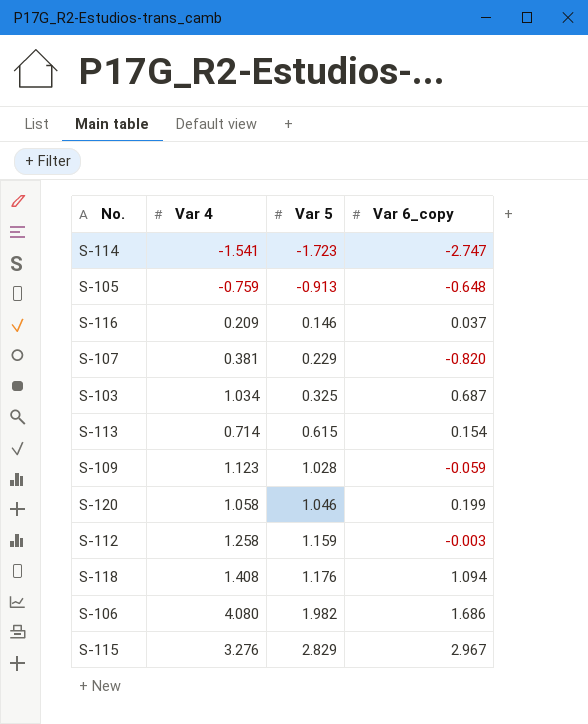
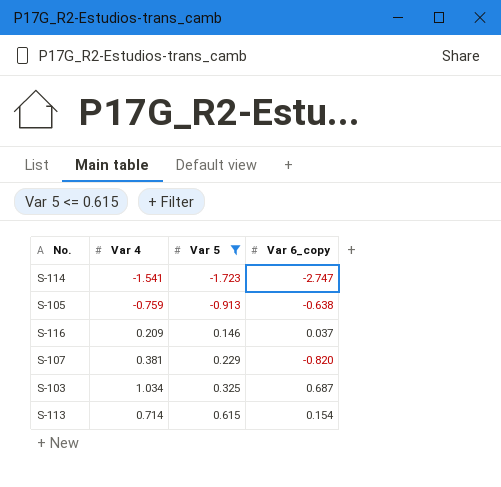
filter: none -> Var 5 <= 0.615
S-105 | Var 6_copy: -0.648 -> -0.638

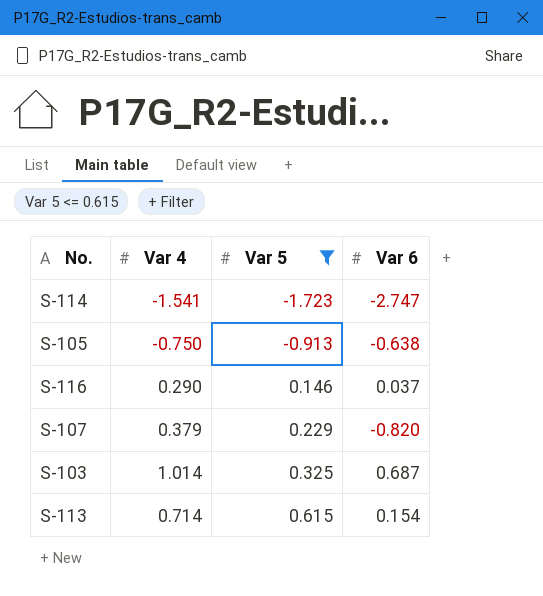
column name: Var 6_copy -> Var 6
S-105 | Var 4: -0.759 -> -0.750
S-116 | Var 4: 0.209 -> 0.290
S-107 | Var 4: 0.381 -> 0.379
S-103 | Var 4: 1.034 -> 1.014

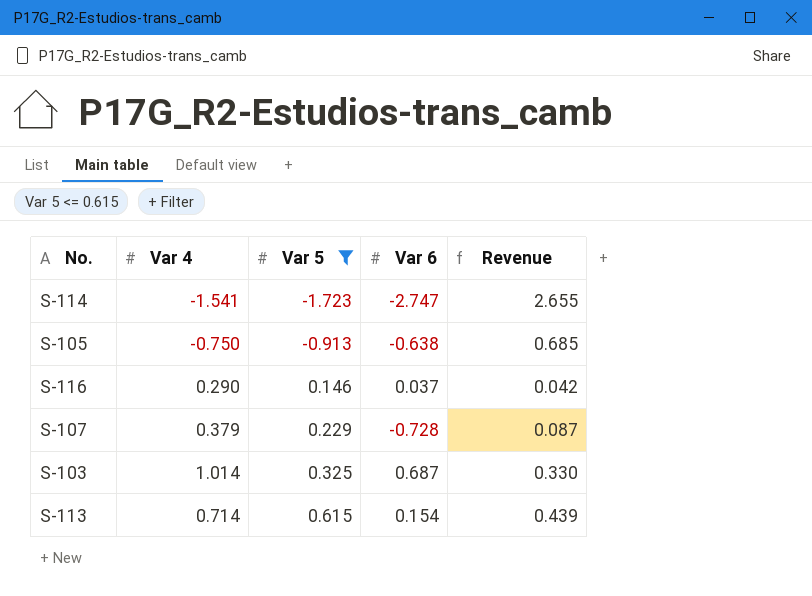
column Revenue | formula: none -> [Var 4] * [Var 5]
S-107 | Var 6: -0.820 -> -0.728

